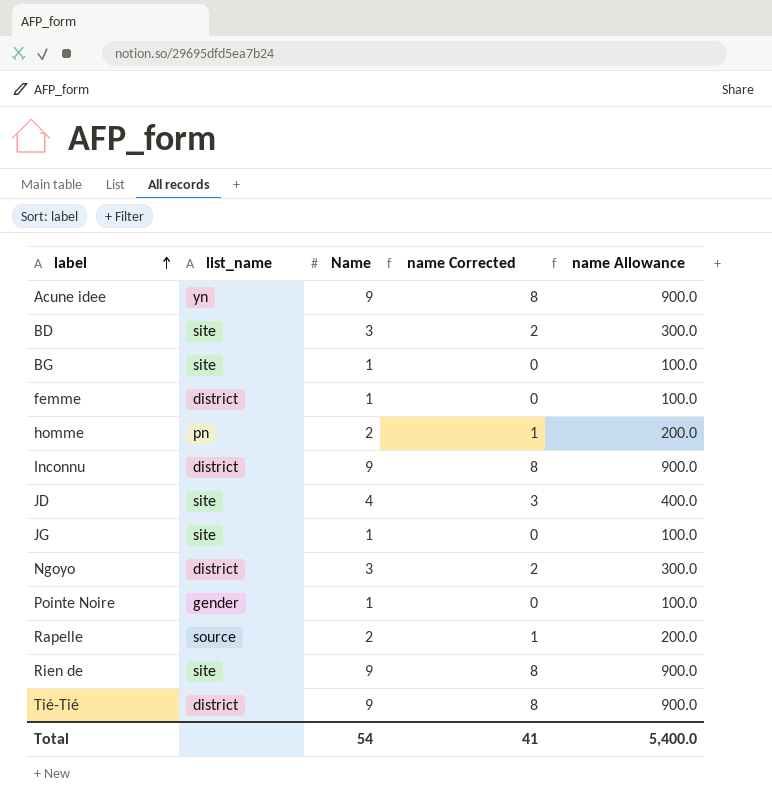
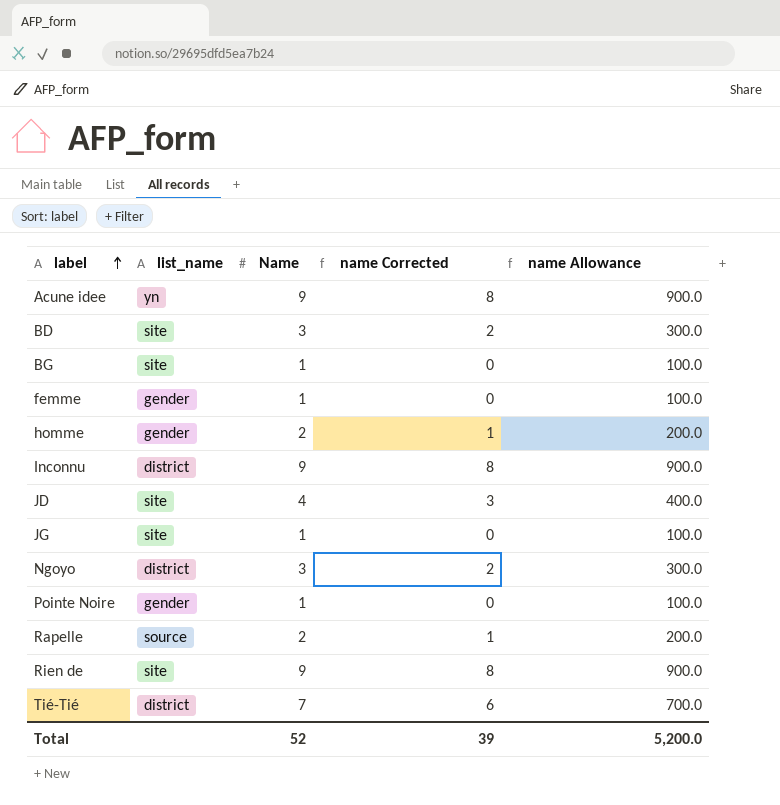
femme | list_name: district -> gender
homme | list_name: pn -> gender
Tié-Tié | Name: 9 -> 7
Tié-Tié | name Corrected: 8 -> 6
Tié-Tié | name Allowance: 900.0 -> 700.0
Total | Name: 54 -> 52
Total | name Corrected: 41 -> 39
Total | name Allowance: 5,400.0 -> 5,200.0

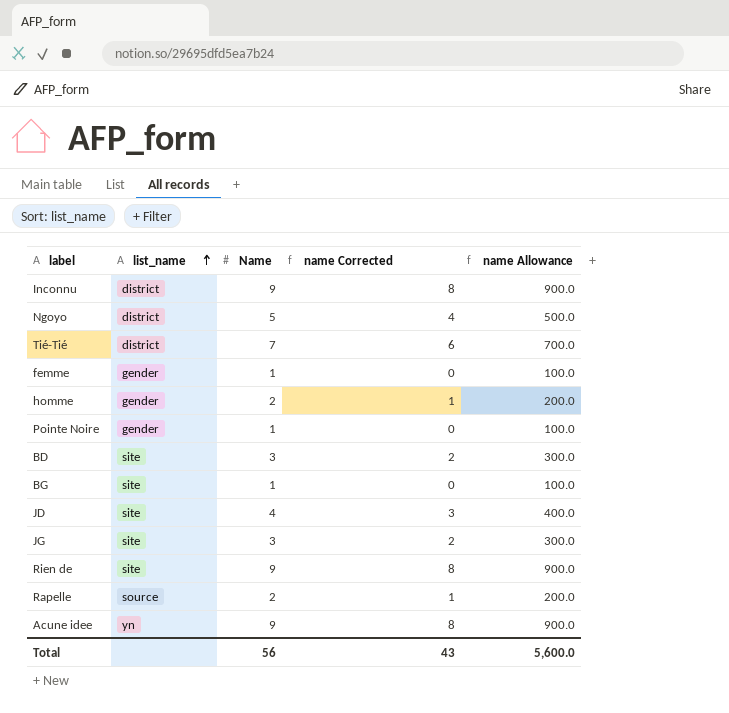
row order: label ascending -> list_name ascending
Ngoyo | Name: 3 -> 5
Ngoyo | name Corrected: 2 -> 4
Ngoyo | name Allowance: 300.0 -> 500.0
JG | Name: 1 -> 3
JG | name Corrected: 0 -> 2
JG | name Allowance: 100.0 -> 300.0
Total | Name: 52 -> 56
Total | name Corrected: 39 -> 43
Total | name Allowance: 5,200.0 -> 5,600.0

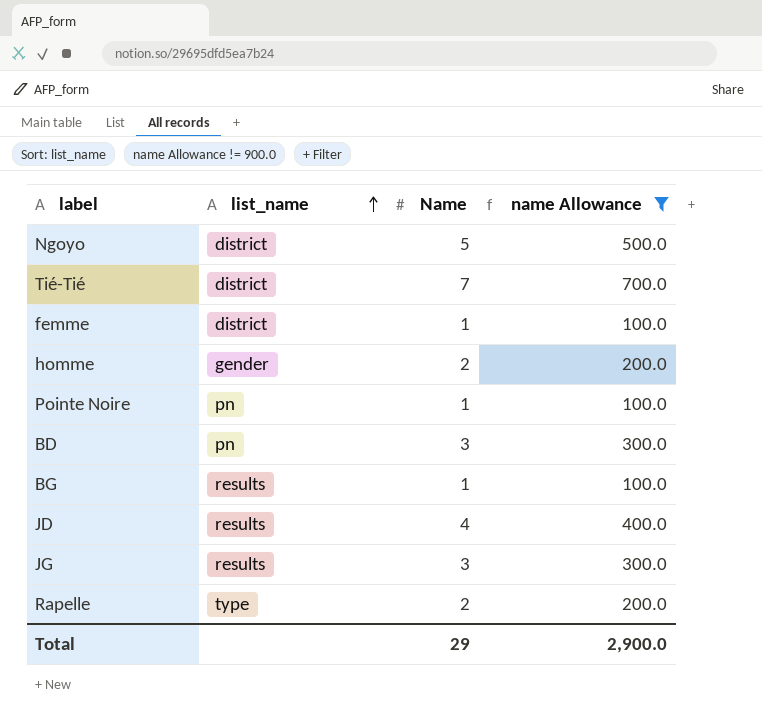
filter: none -> name Allowance != 900.0
column name Corrected | formula: [Name] - 1 -> none
femme | list_name: gender -> district
Pointe Noire | list_name: gender -> pn
BD | list_name: site -> pn
BG | list_name: site -> results
JD | list_name: site -> results
JG | list_name: site -> results
Rapelle | list_name: source -> type
Total | Name: 56 -> 29
Total | name Allowance: 5,600.0 -> 2,900.0

